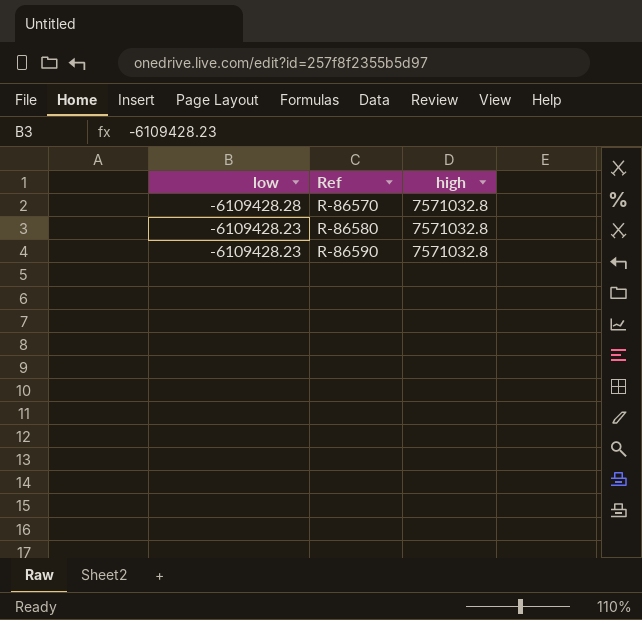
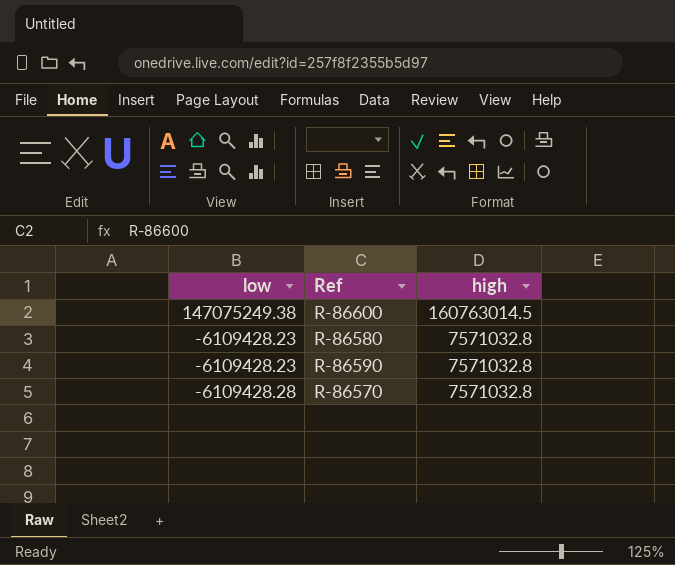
row order: low ascending -> low descending
row R-86600: none -> 147075249.38 | 160763014.5

